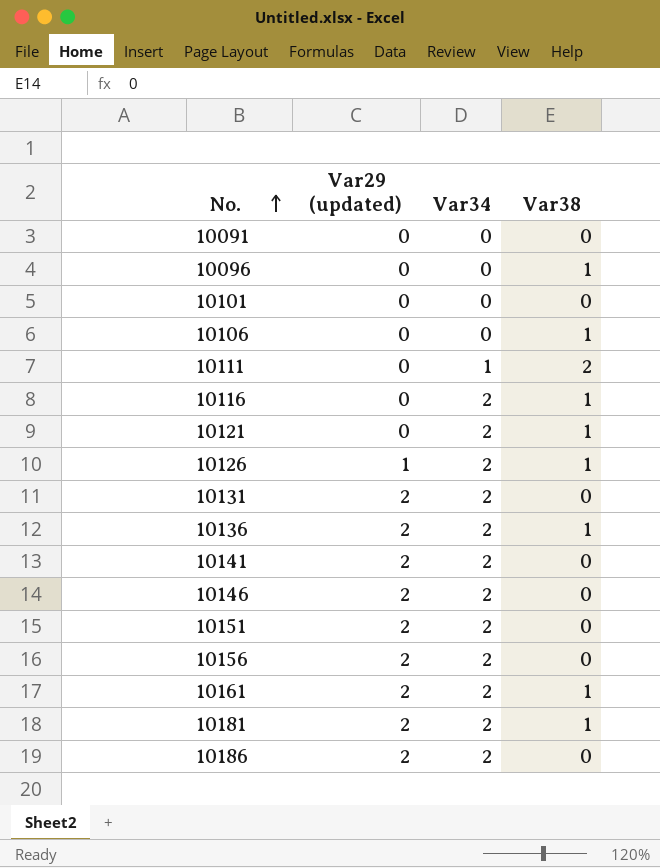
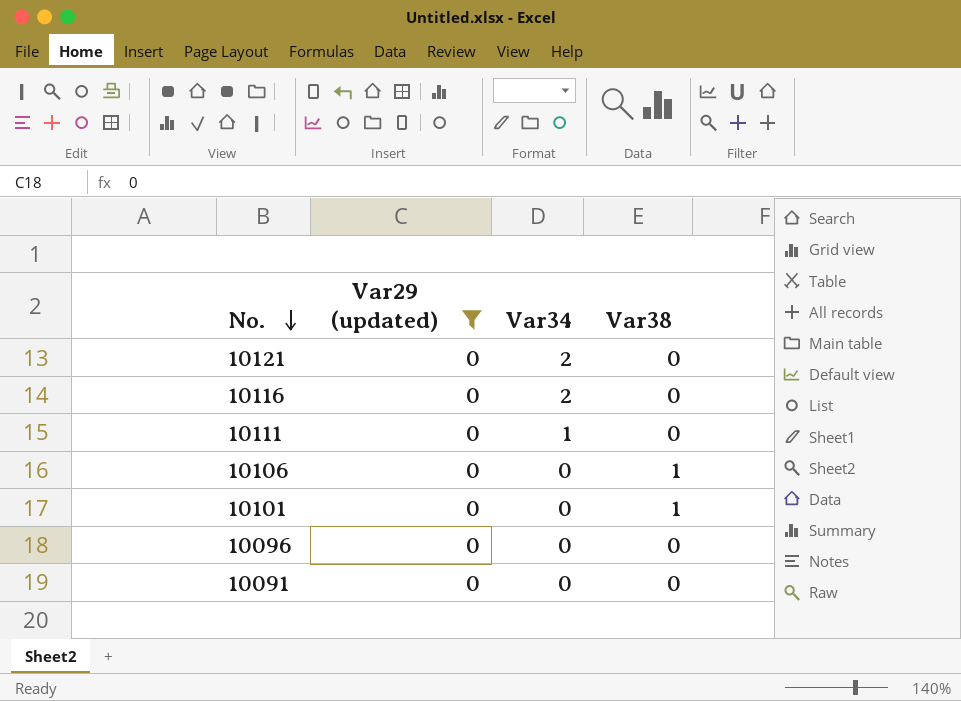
filter: none -> Var29 (updated) = 0
row order: No. ascending -> No. descending
10121 | Var38: 1 -> 0
10116 | Var38: 1 -> 0
10111 | Var38: 2 -> 0
10101 | Var38: 0 -> 1
10096 | Var38: 1 -> 0

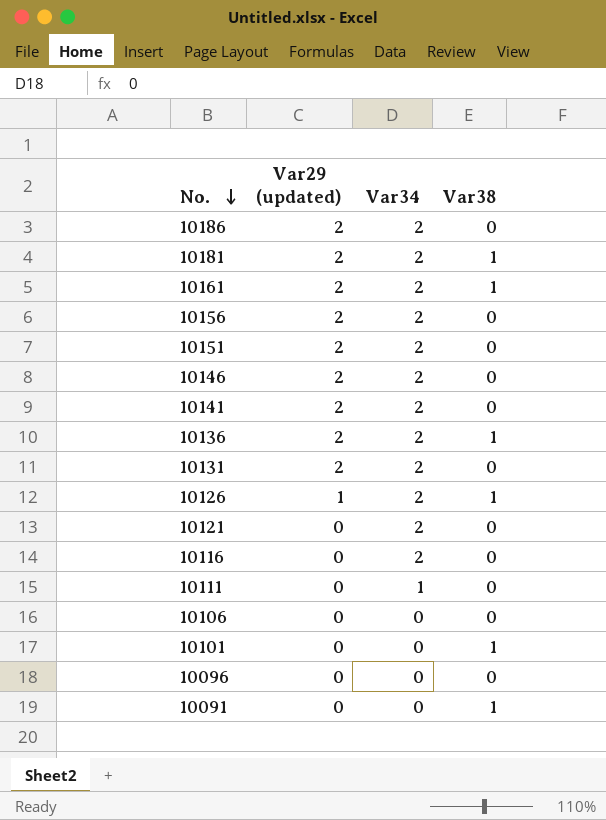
filter: Var29 (updated) = 0 -> none
10106 | Var38: 1 -> 0
10091 | Var38: 0 -> 1

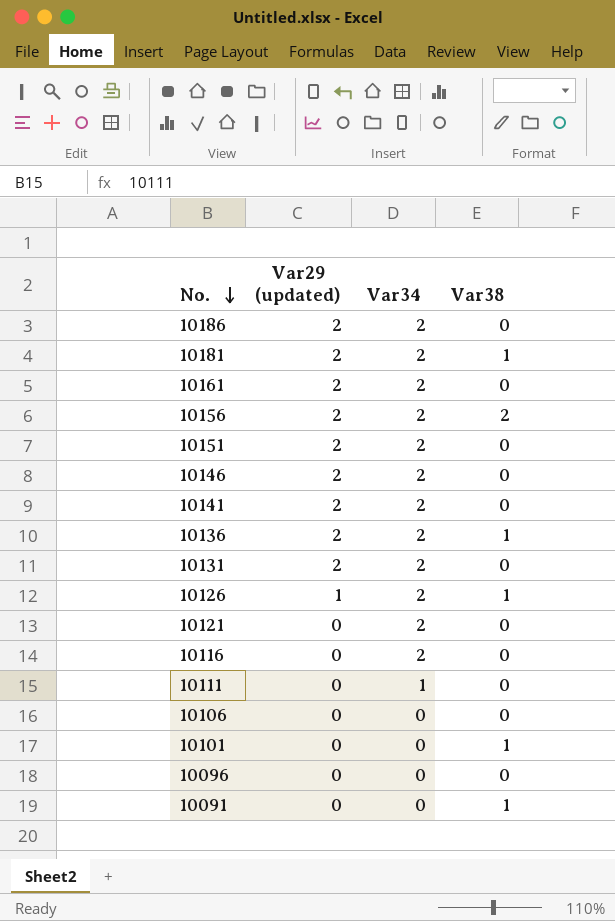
10161 | Var38: 1 -> 0
10156 | Var38: 0 -> 2

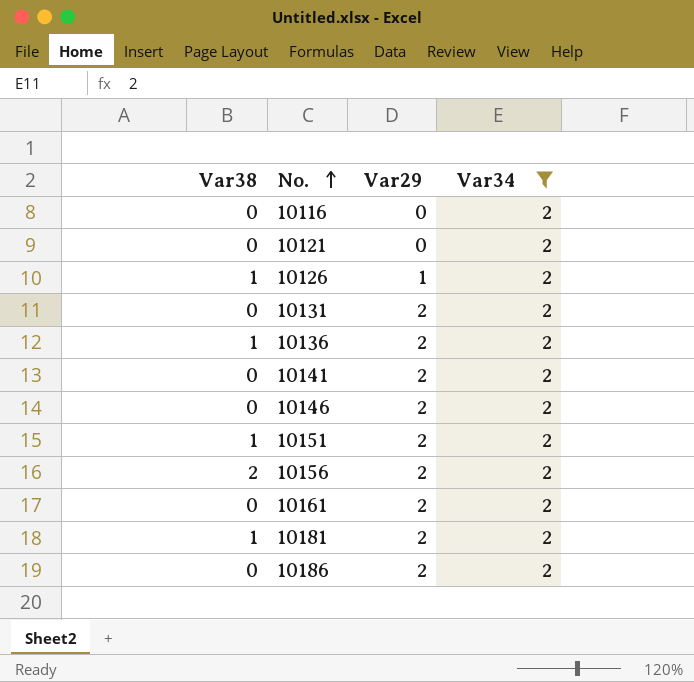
filter: none -> Var34 = 2
row order: No. descending -> No. ascending
column Var38 | position: 4 -> 1
column name: Var29 (updated) -> Var29
10151 | Var38: 0 -> 1

